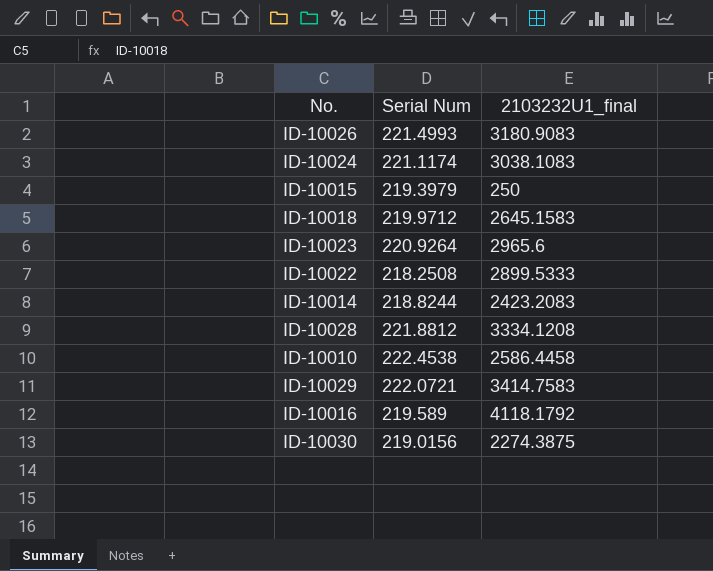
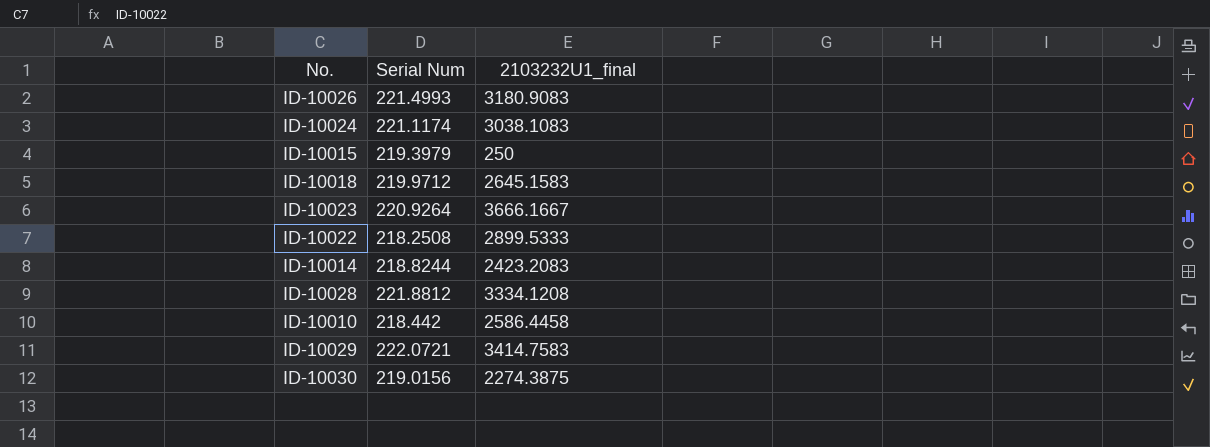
row ID-10016: 219.589 | 4118.1792 -> none
ID-10023 | 2103232U1_final: 2965.6 -> 3666.1667
ID-10010 | Serial Num: 222.4538 -> 218.442

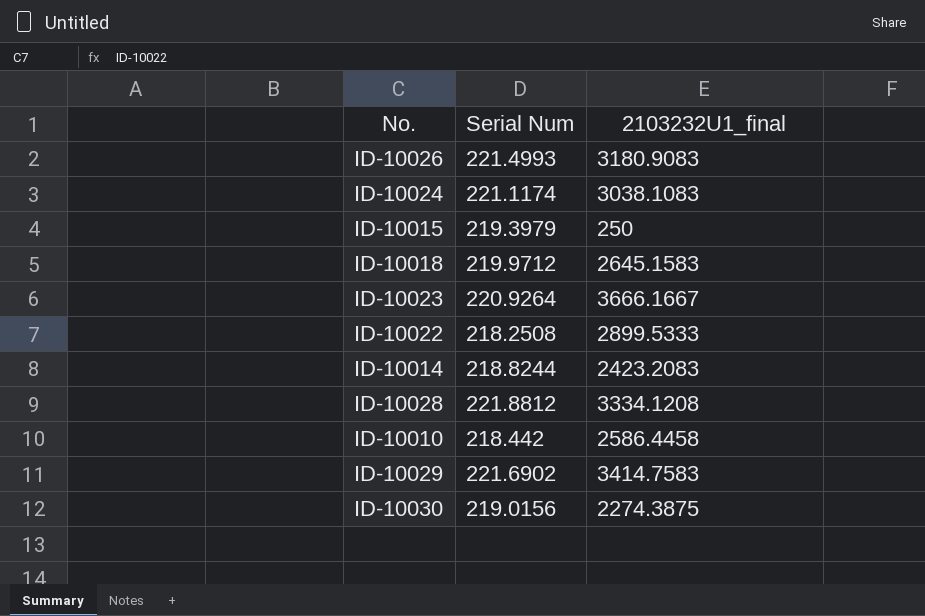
ID-10029 | Serial Num: 222.0721 -> 221.6902

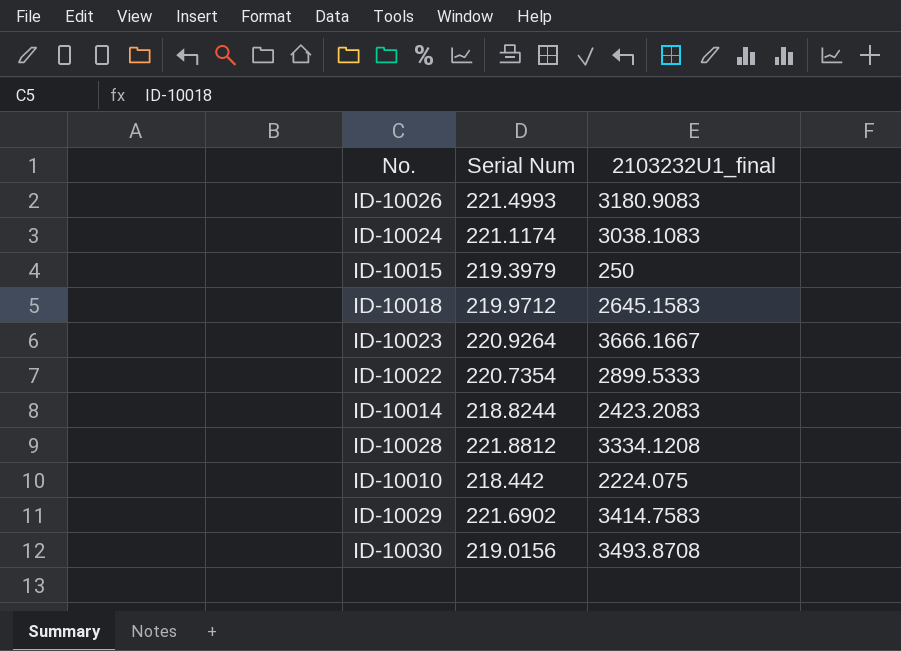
ID-10022 | Serial Num: 218.2508 -> 220.7354
ID-10010 | 2103232U1_final: 2586.4458 -> 2224.075
ID-10030 | 2103232U1_final: 2274.3875 -> 3493.8708

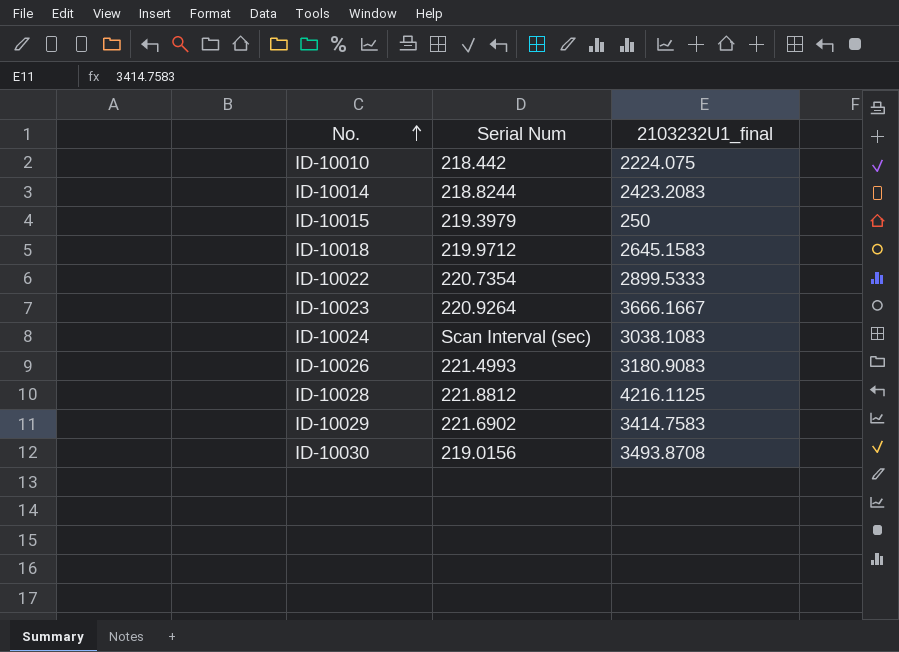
row order: none -> No. ascending
ID-10024 | Serial Num: 221.1174 -> Scan Interval (sec)
ID-10028 | 2103232U1_final: 3334.1208 -> 4216.1125

